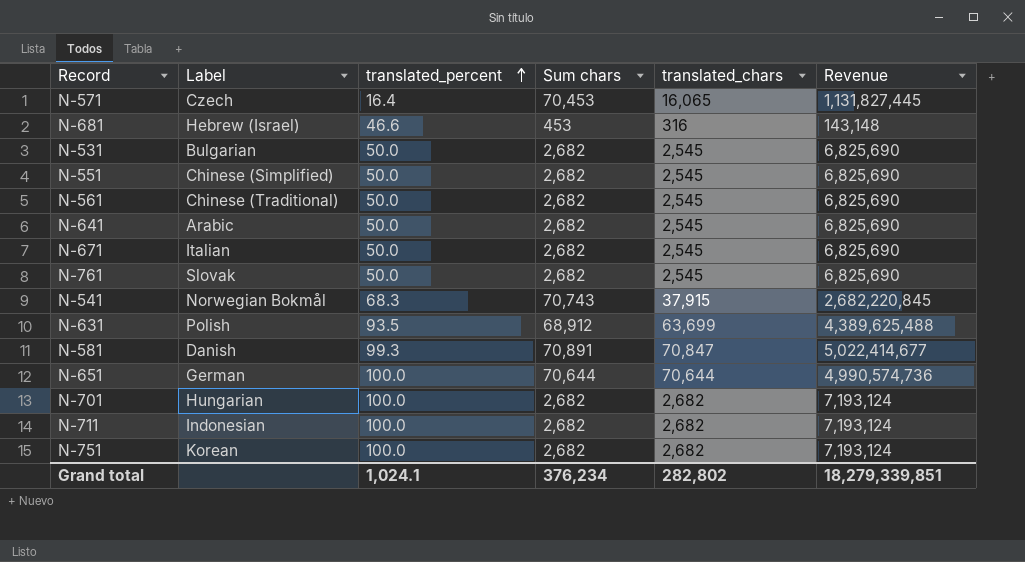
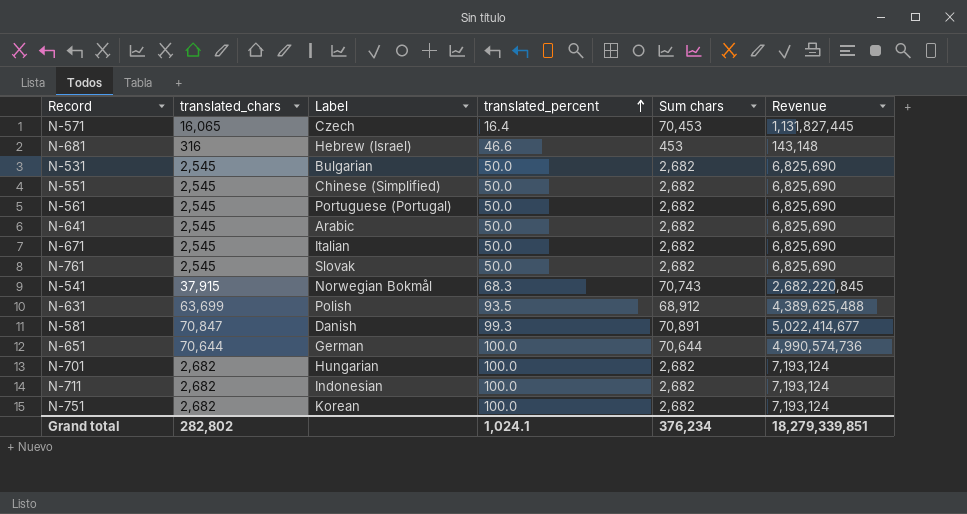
column translated_chars | position: 5 -> 2
N-561 | Label: Chinese (Traditional) -> Portuguese (Portugal)

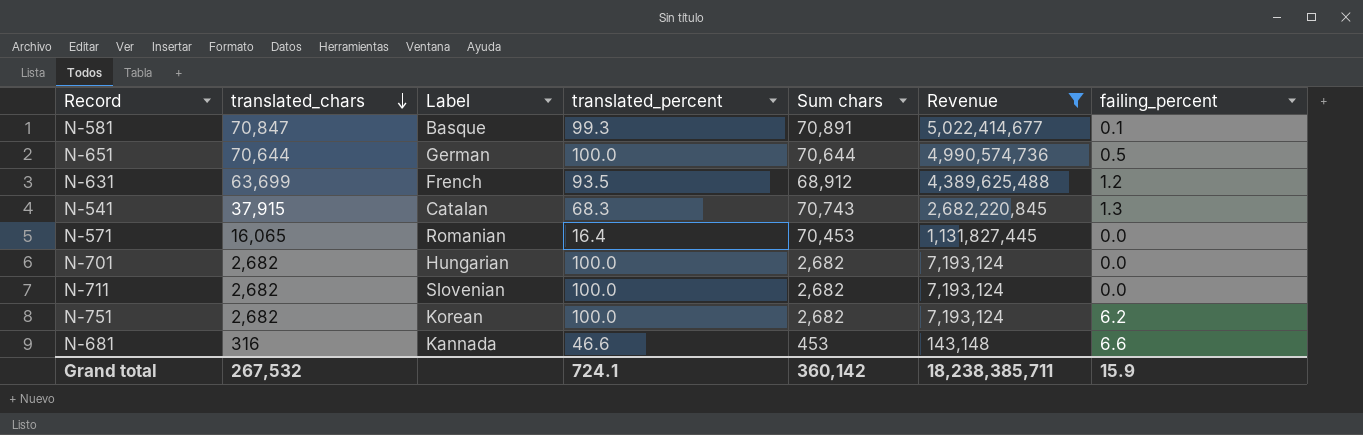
filter: none -> Revenue != 6,825,690
row order: translated_percent ascending -> translated_chars descending
column failing_percent | position: none -> 7
N-581 | Label: Danish -> Basque
N-631 | Label: Polish -> French
N-541 | Label: Norwegian Bokmål -> Catalan
N-571 | Label: Czech -> Romanian
N-711 | Label: Indonesian -> Slovenian
N-681 | Label: Hebrew (Israel) -> Kannada
Grand total | translated_chars: 282,802 -> 267,532
Grand total | translated_percent: 1,024.1 -> 724.1
Grand total | Sum chars: 376,234 -> 360,142
Grand total | Revenue: 18,279,339,851 -> 18,238,385,711

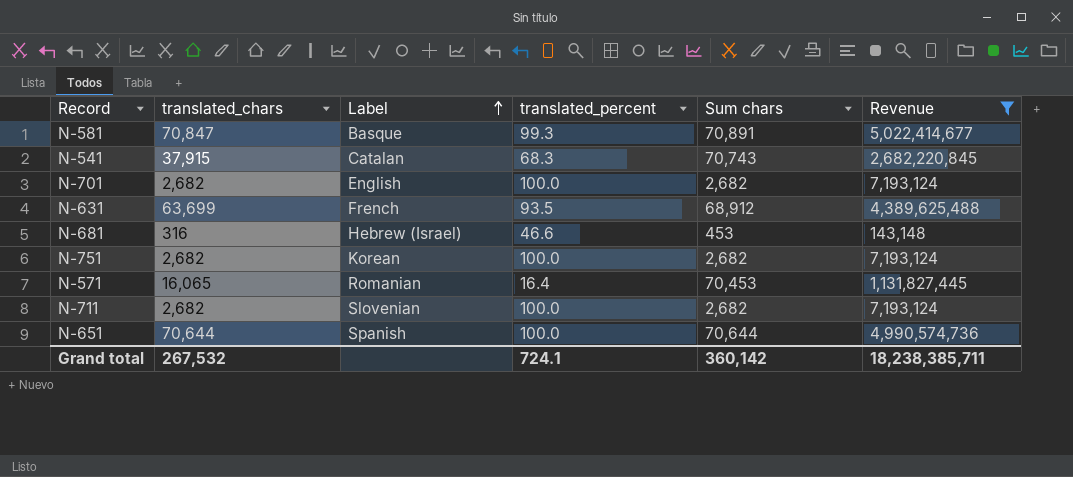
row order: translated_chars descending -> Label ascending
column failing_percent | position: 7 -> none
N-701 | Label: Hungarian -> English
N-681 | Label: Kannada -> Hebrew (Israel)
N-651 | Label: German -> Spanish

